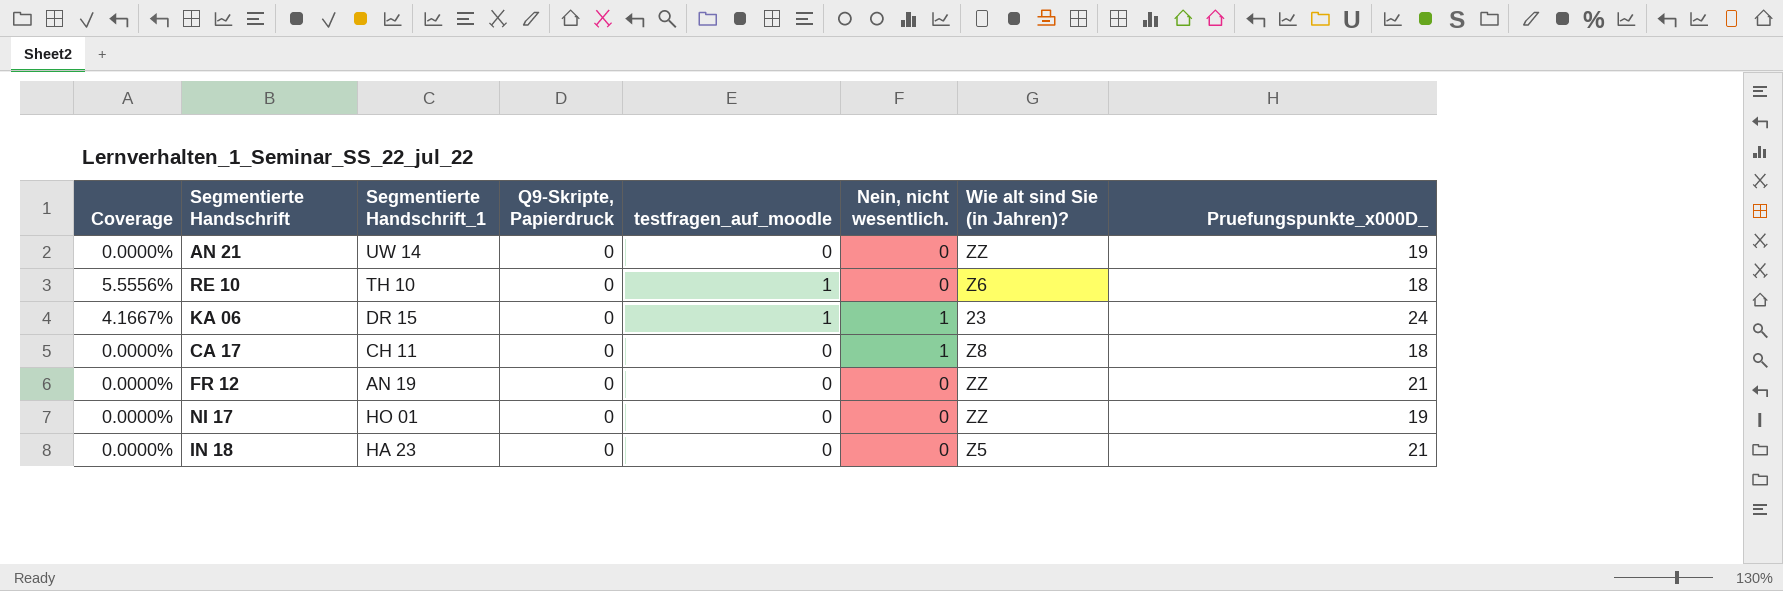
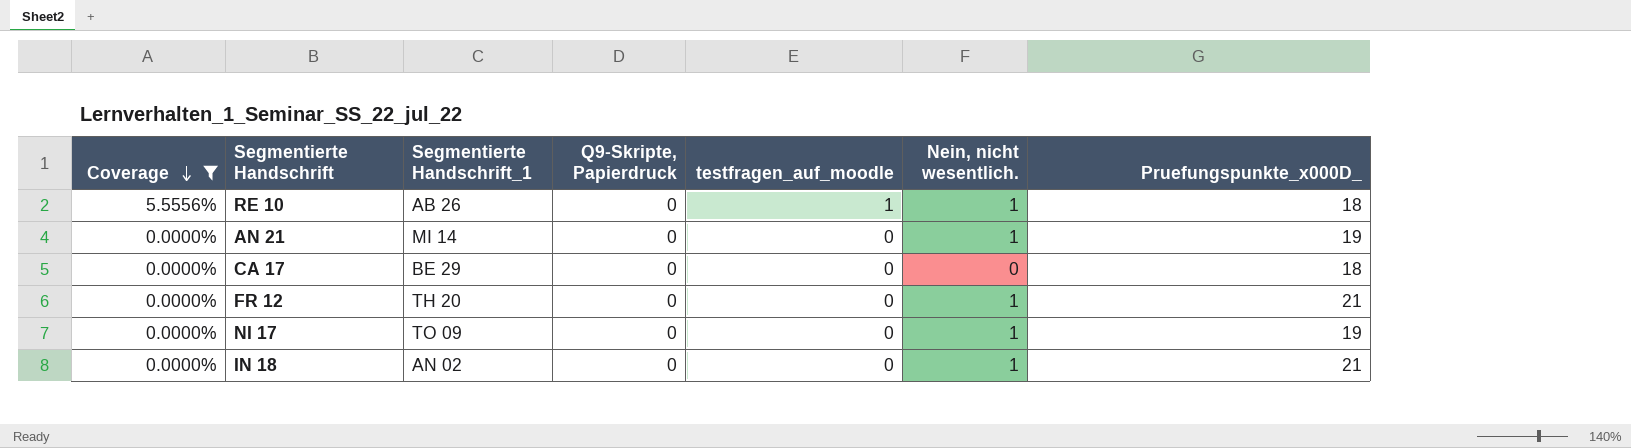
filter: none -> Coverage != 4.1667%
row order: none -> Coverage descending
column Wie alt sind Sie (in Jahren)? | position: 7 -> none
RE 10 | Segmentierte Handschrift_1: TH 10 -> AB 26
RE 10 | Nein, nicht wesentlich.: 0 -> 1
AN 21 | Segmentierte Handschrift_1: UW 14 -> MI 14
AN 21 | Nein, nicht wesentlich.: 0 -> 1
CA 17 | Segmentierte Handschrift_1: CH 11 -> BE 29
CA 17 | Nein, nicht wesentlich.: 1 -> 0
FR 12 | Segmentierte Handschrift_1: AN 19 -> TH 20
FR 12 | Nein, nicht wesentlich.: 0 -> 1
NI 17 | Segmentierte Handschrift_1: HO 01 -> TO 09
NI 17 | Nein, nicht wesentlich.: 0 -> 1
IN 18 | Segmentierte Handschrift_1: HA 23 -> AN 02
IN 18 | Nein, nicht wesentlich.: 0 -> 1

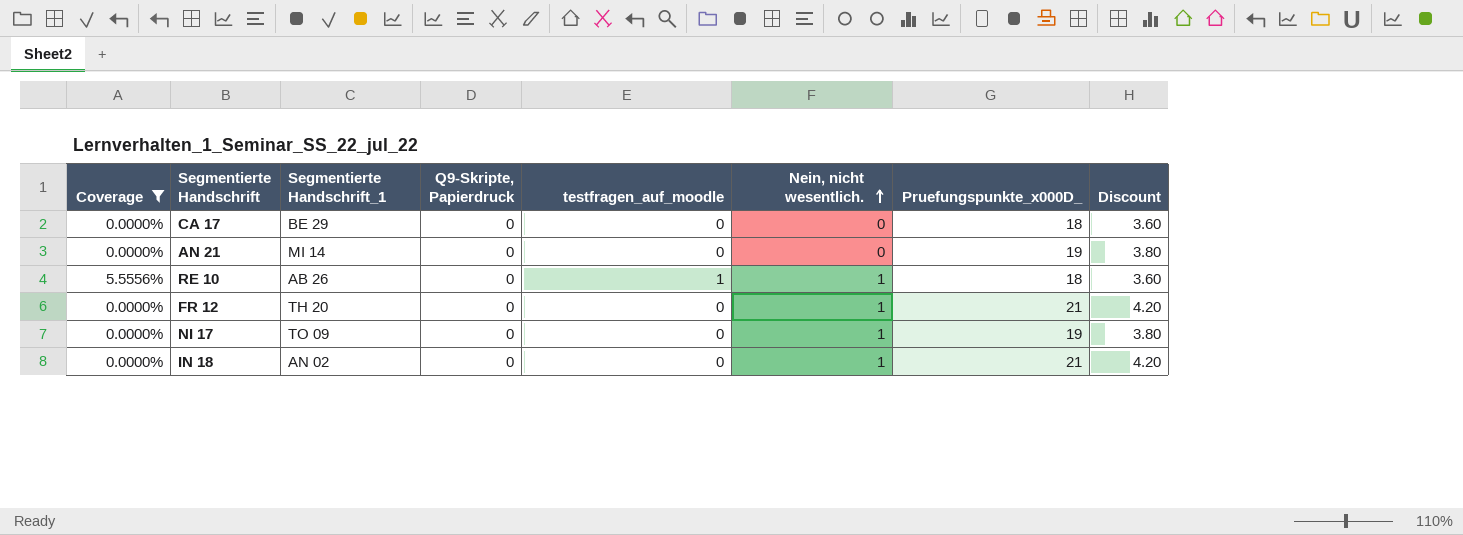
row order: Coverage descending -> Nein, nicht wesentlich. ascending
column Discount | formula: none -> [Pruefungspunkte_x000D_] * 0.2
AN 21 | Nein, nicht wesentlich.: 1 -> 0

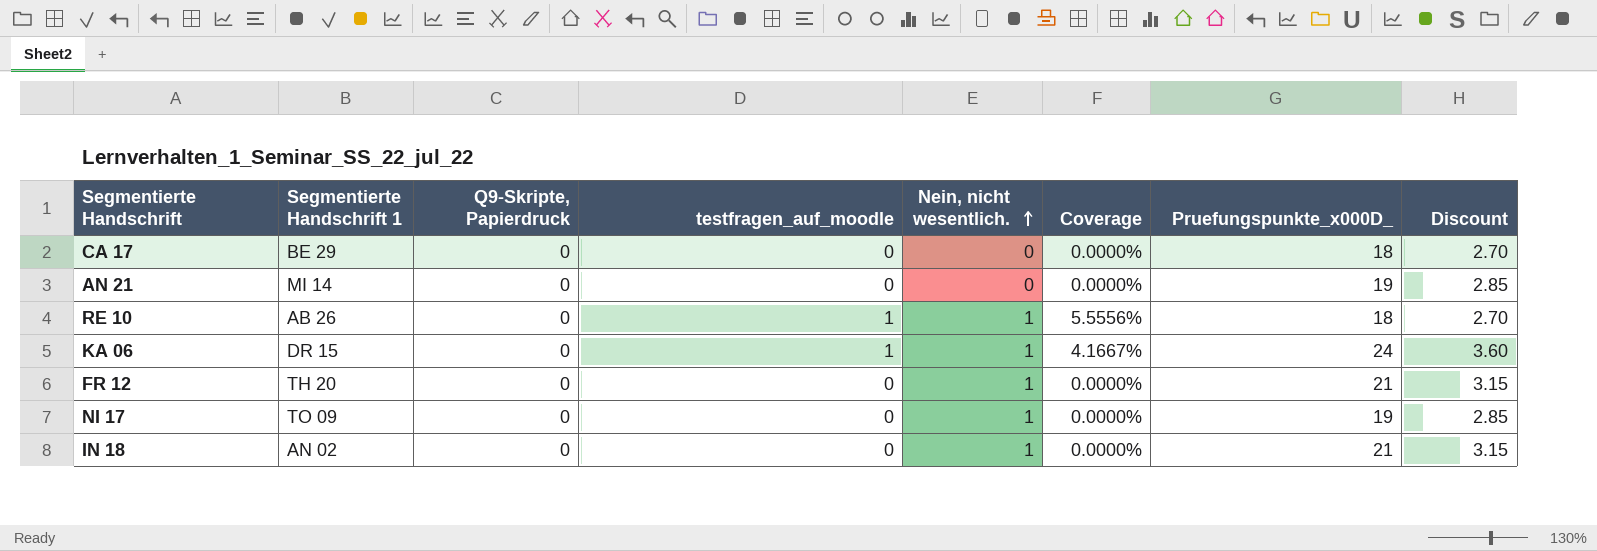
filter: Coverage != 4.1667% -> none
column name: Segmentierte Handschrift_1 -> Segmentierte Handschrift 1
column Coverage | position: 1 -> 6
column Discount | formula: [Pruefungspunkte_x000D_] * 0.2 -> [Pruefungspunkte_x000D_] * 0.15

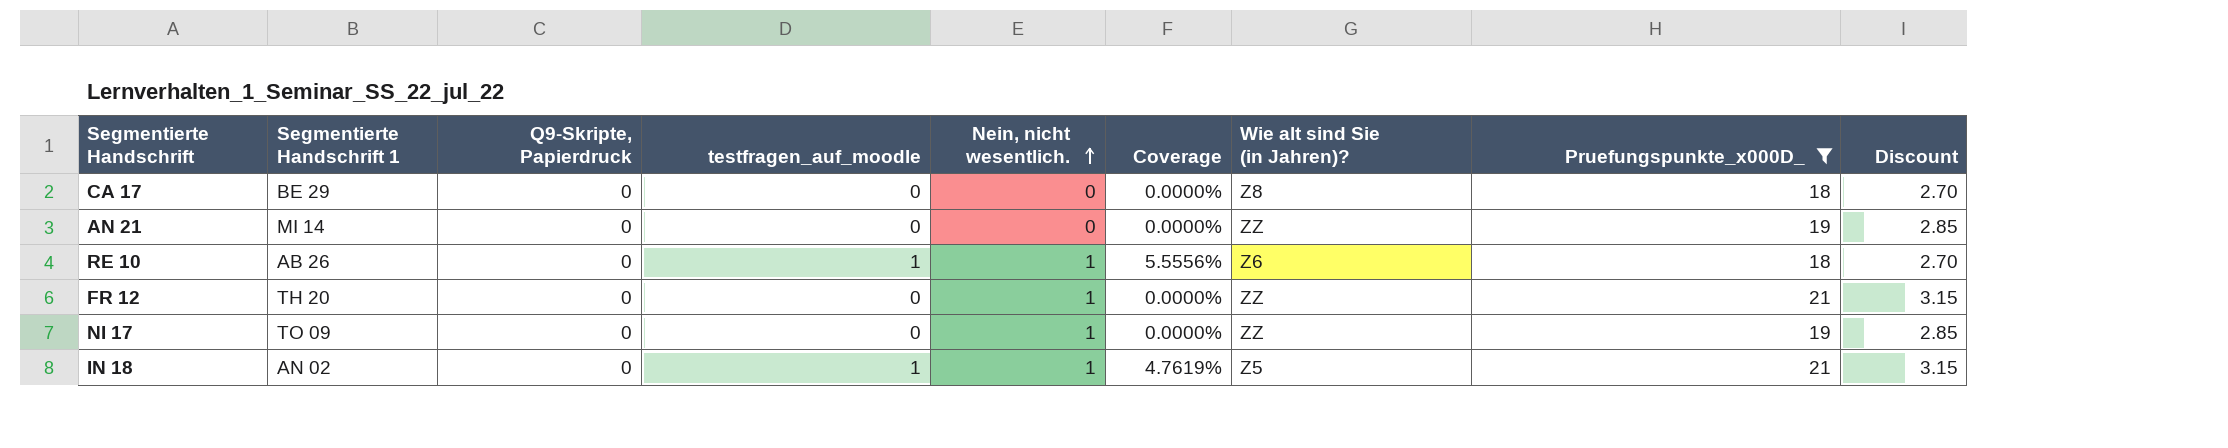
filter: none -> Pruefungspunkte_x000D_ != 24
column Wie alt sind Sie (in Jahren)? | position: none -> 7
IN 18 | testfragen_auf_moodle: 0 -> 1
IN 18 | Coverage: 0.0000% -> 4.7619%

